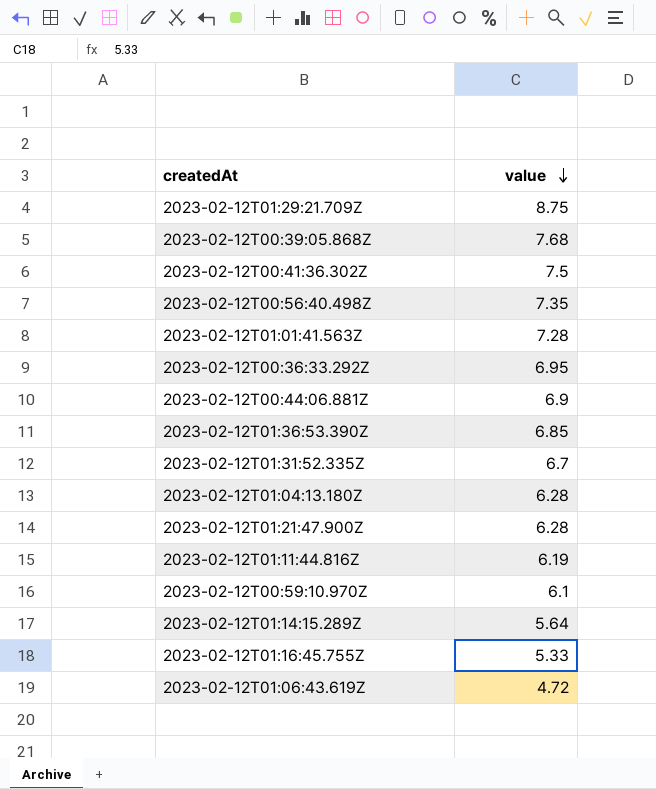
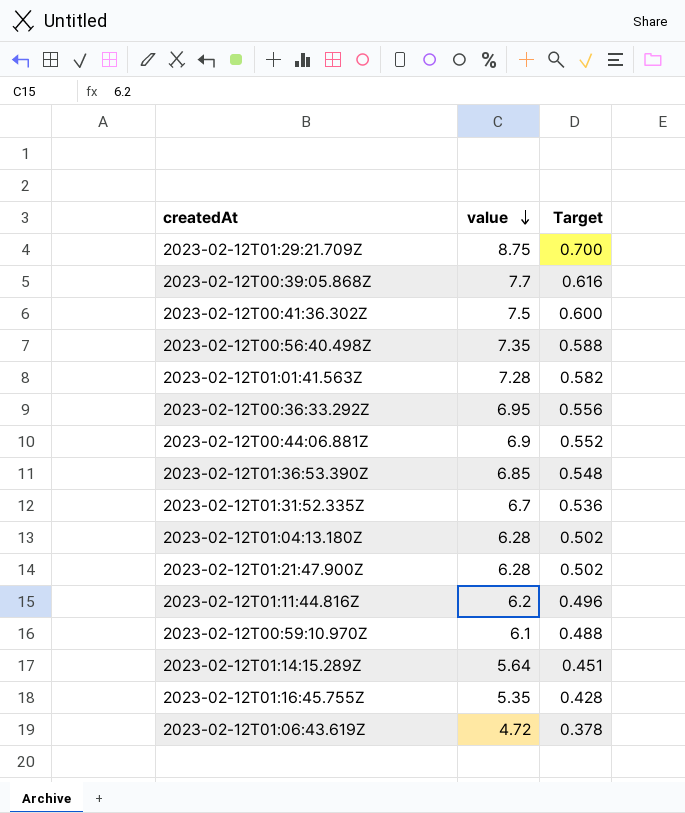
column Target | formula: none -> [value] * 0.08
2023-02-12T00:39:05.868Z | value: 7.68 -> 7.7
2023-02-12T01:11:44.816Z | value: 6.19 -> 6.2
2023-02-12T01:16:45.755Z | value: 5.33 -> 5.35

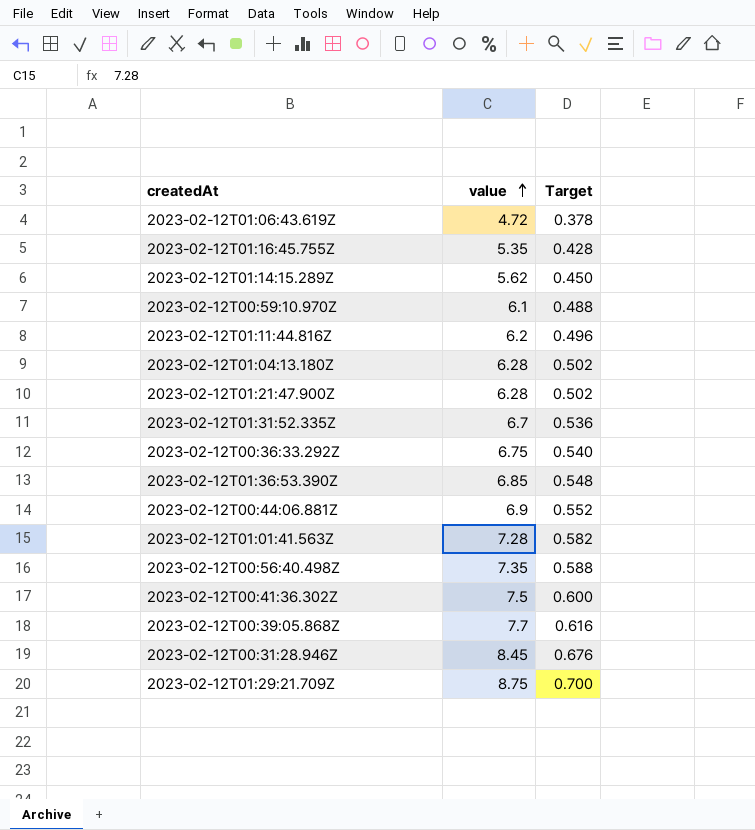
row order: value descending -> value ascending
2023-02-12T01:14:15.289Z | value: 5.64 -> 5.62
2023-02-12T01:14:15.289Z | Target: 0.451 -> 0.450
2023-02-12T00:36:33.292Z | value: 6.95 -> 6.75
2023-02-12T00:36:33.292Z | Target: 0.556 -> 0.540
row 2023-02-12T00:31:28.946Z: none -> 8.45 | 0.676

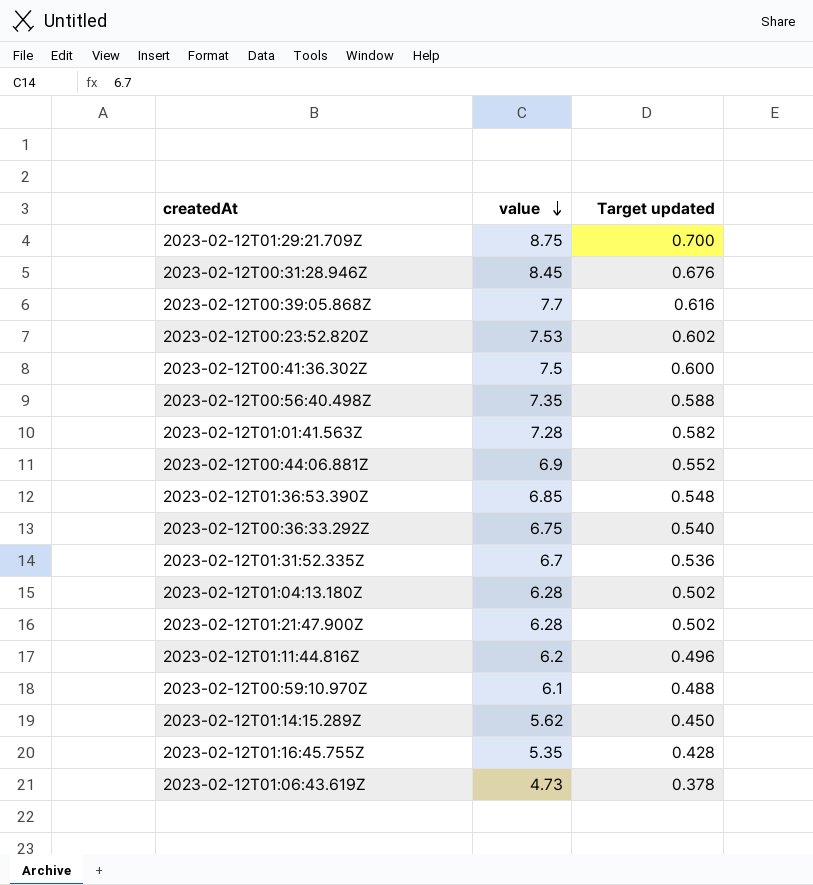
row order: value ascending -> value descending
column name: Target -> Target updated
row 2023-02-12T00:23:52.820Z: none -> 7.53 | 0.602
2023-02-12T01:06:43.619Z | value: 4.72 -> 4.73

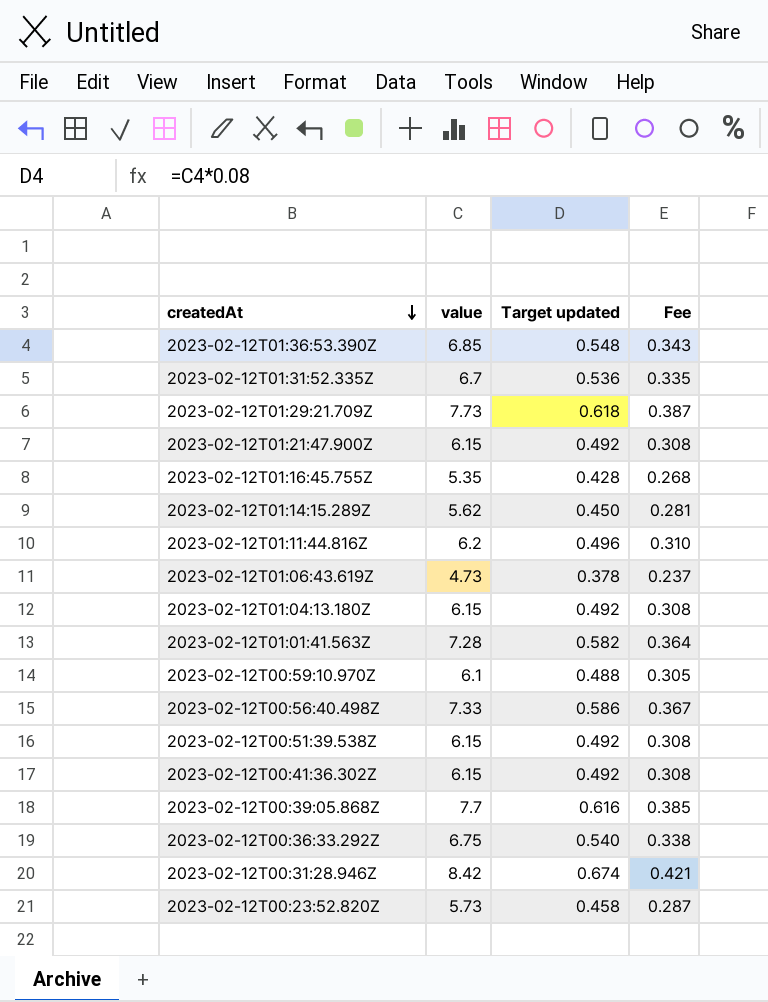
row order: value descending -> createdAt descending
column Fee | formula: none -> [value] * 0.05
row 2023-02-12T00:44:06.881Z: 6.9 | 0.552 -> none
2023-02-12T01:29:21.709Z | value: 8.75 -> 7.73
2023-02-12T01:29:21.709Z | Target updated: 0.700 -> 0.618
2023-02-12T01:21:47.900Z | value: 6.28 -> 6.15
2023-02-12T01:21:47.900Z | Target updated: 0.502 -> 0.492
2023-02-12T01:04:13.180Z | value: 6.28 -> 6.15
2023-02-12T01:04:13.180Z | Target updated: 0.502 -> 0.492
2023-02-12T00:56:40.498Z | value: 7.35 -> 7.33
2023-02-12T00:56:40.498Z | Target updated: 0.588 -> 0.586
row 2023-02-12T00:51:39.538Z: none -> 6.15 | 0.492 | 0.308
2023-02-12T00:41:36.302Z | value: 7.5 -> 6.15
2023-02-12T00:41:36.302Z | Target updated: 0.600 -> 0.492
2023-02-12T00:31:28.946Z | value: 8.45 -> 8.42
2023-02-12T00:31:28.946Z | Target updated: 0.676 -> 0.674
2023-02-12T00:23:52.820Z | value: 7.53 -> 5.73
2023-02-12T00:23:52.820Z | Target updated: 0.602 -> 0.458

